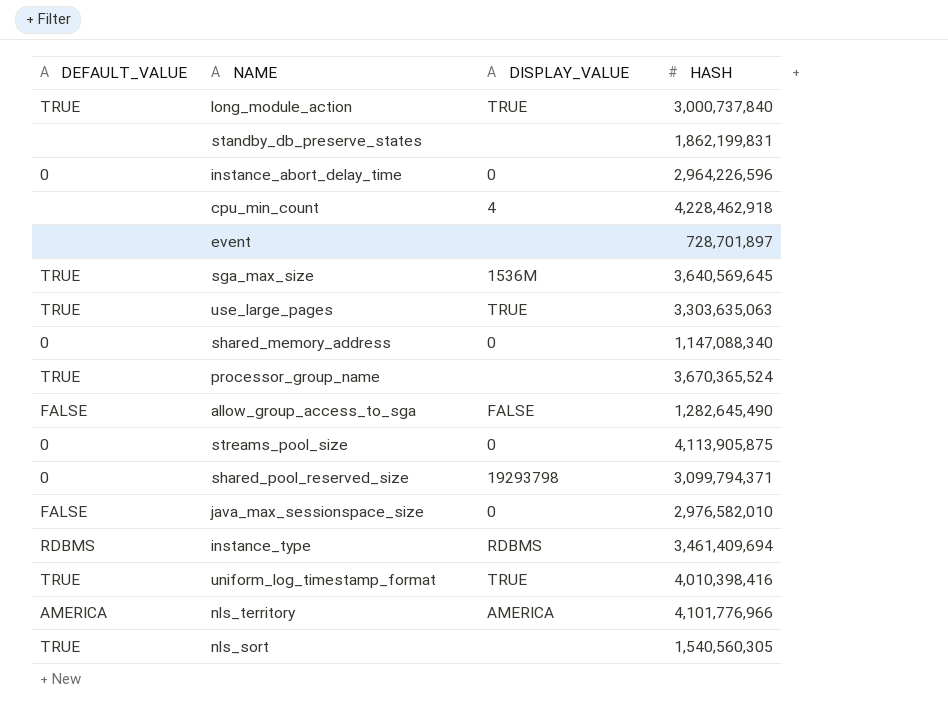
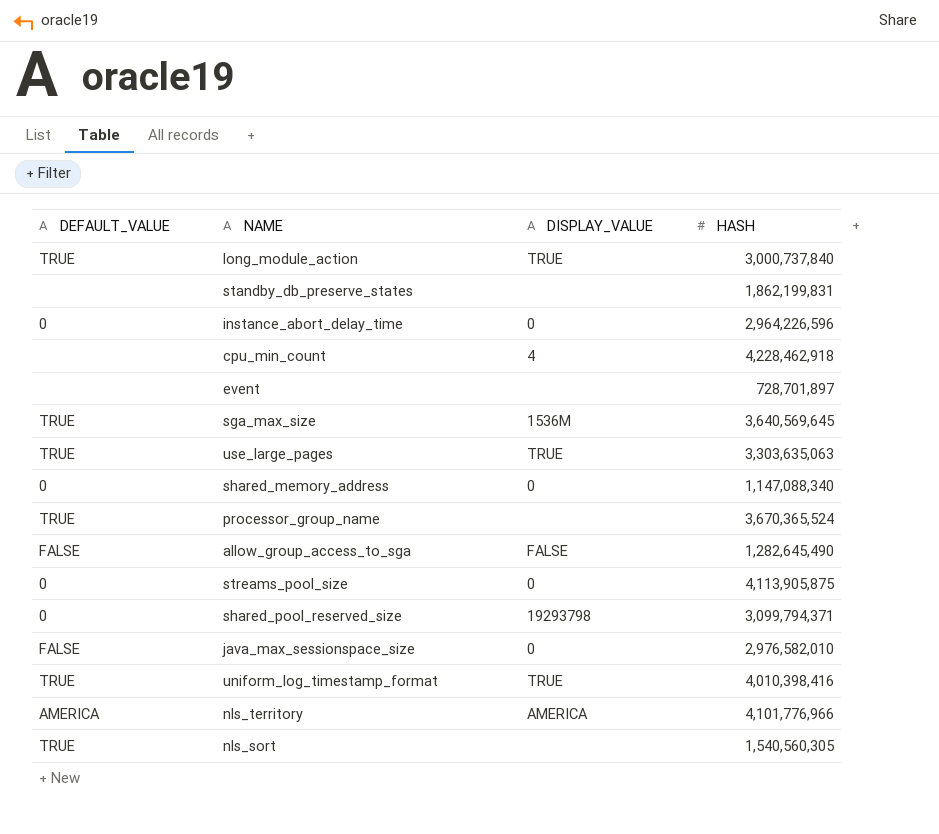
row instance_type: RDBMS | RDBMS | 3,461,409,694 -> none

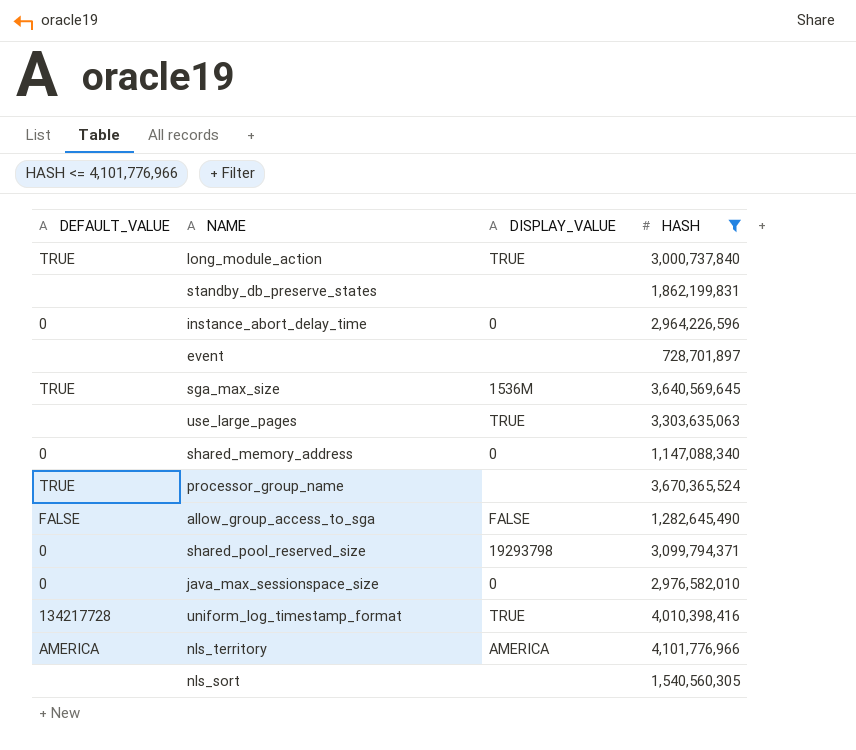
filter: none -> HASH <= 4,101,776,966
use_large_pages | DEFAULT_VALUE: TRUE -> none
java_max_sessionspace_size | DEFAULT_VALUE: FALSE -> 0
uniform_log_timestamp_format | DEFAULT_VALUE: TRUE -> 134217728
nls_sort | DEFAULT_VALUE: TRUE -> none

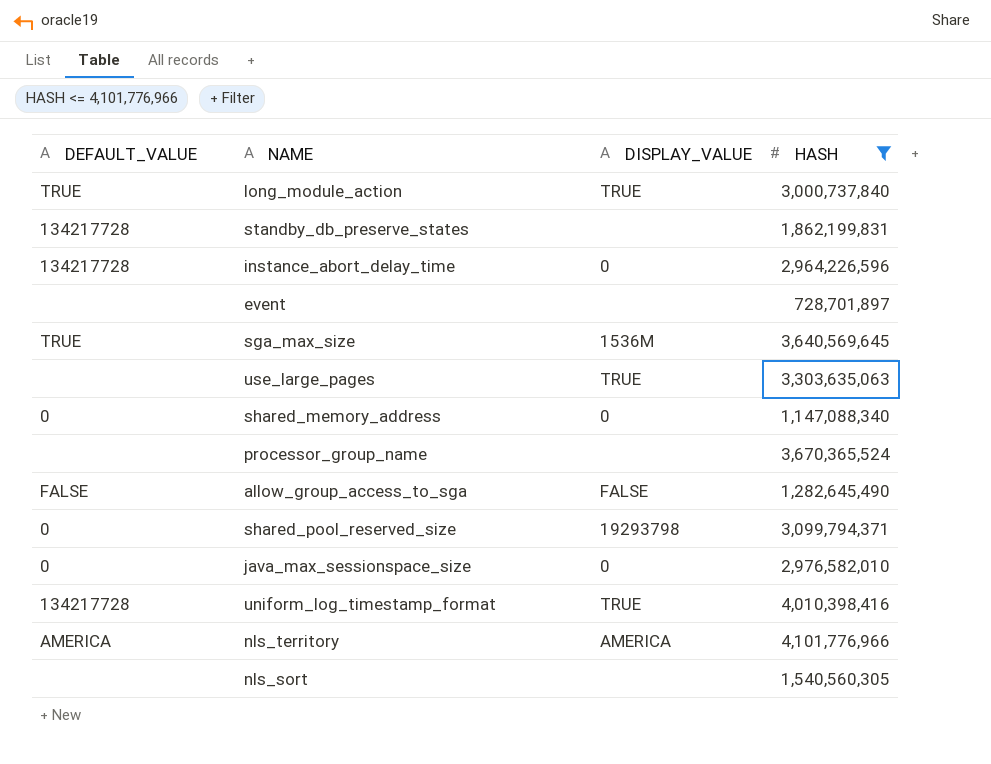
standby_db_preserve_states | DEFAULT_VALUE: none -> 134217728
instance_abort_delay_time | DEFAULT_VALUE: 0 -> 134217728
processor_group_name | DEFAULT_VALUE: TRUE -> none

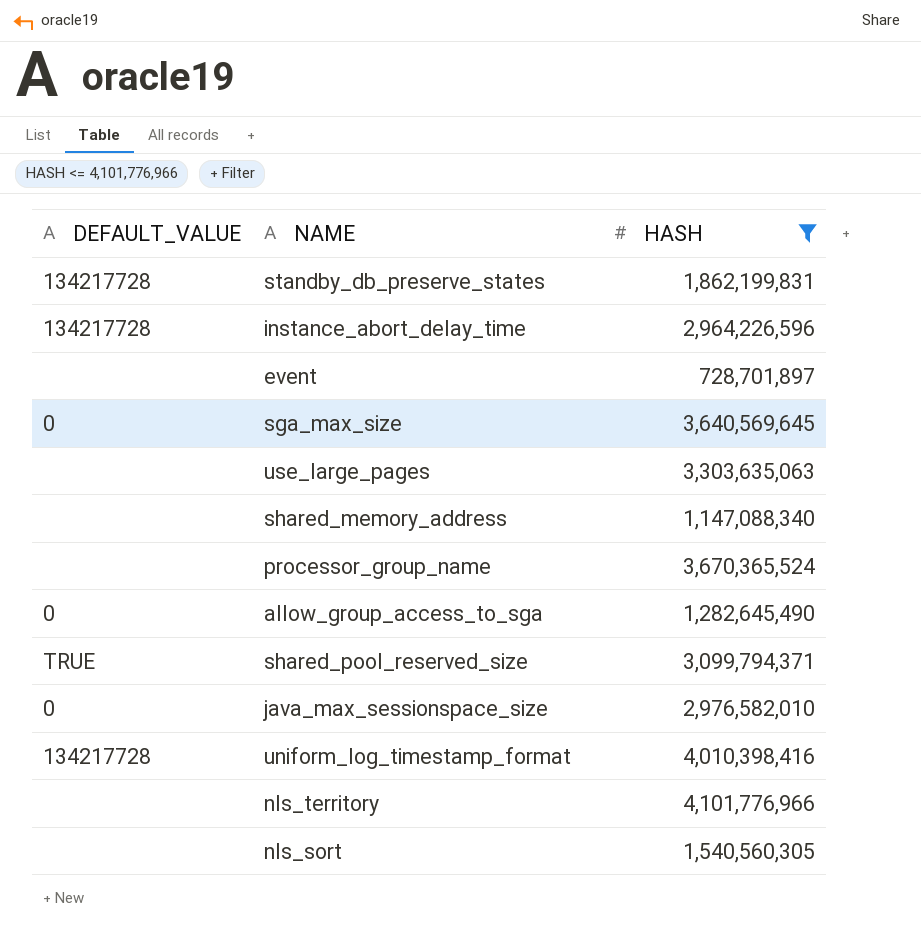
column DISPLAY_VALUE | position: 3 -> none
row long_module_action: TRUE | TRUE | 3,000,737,840 -> none
sga_max_size | DEFAULT_VALUE: TRUE -> 0
shared_memory_address | DEFAULT_VALUE: 0 -> none
allow_group_access_to_sga | DEFAULT_VALUE: FALSE -> 0
shared_pool_reserved_size | DEFAULT_VALUE: 0 -> TRUE
nls_territory | DEFAULT_VALUE: AMERICA -> none

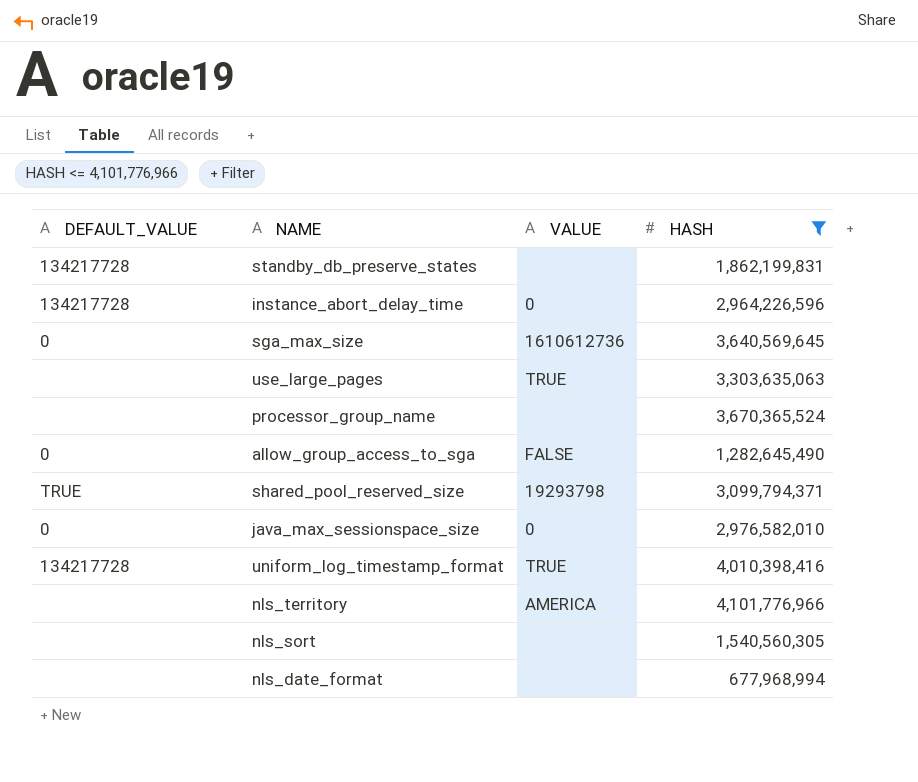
column VALUE | position: none -> 3
row event: none | 728,701,897 -> none
row shared_memory_address: none | 1,147,088,340 -> none
row nls_date_format: none -> none | none | 677,968,994

